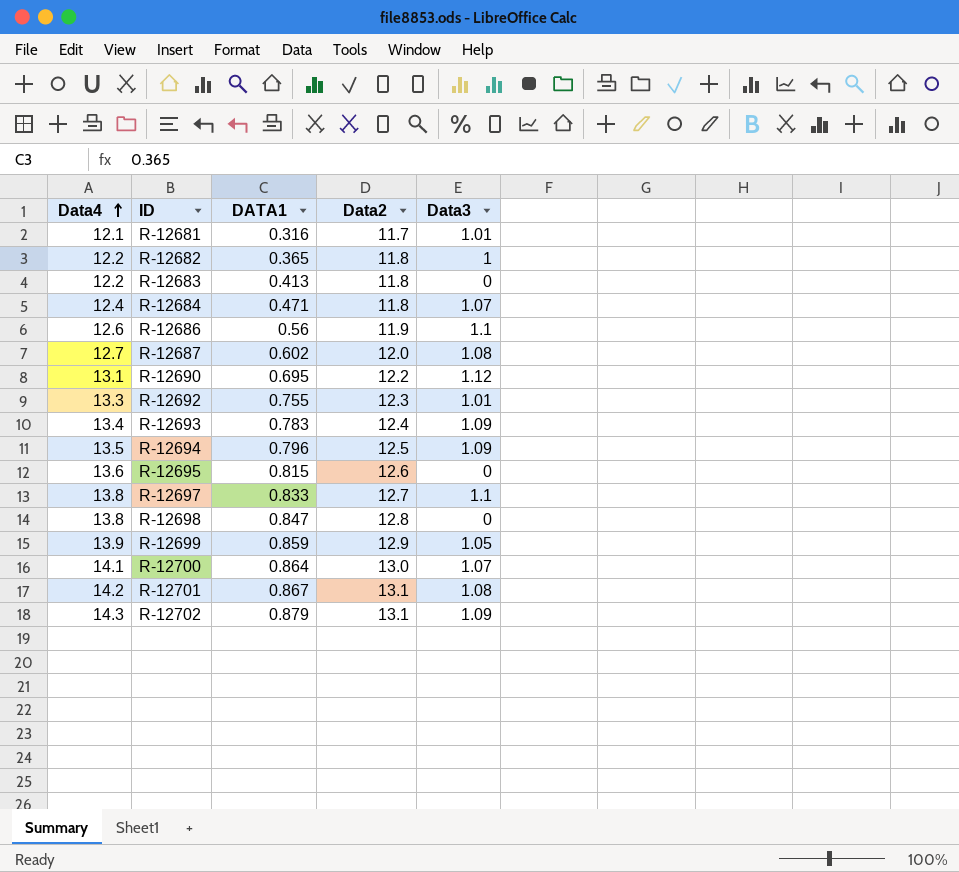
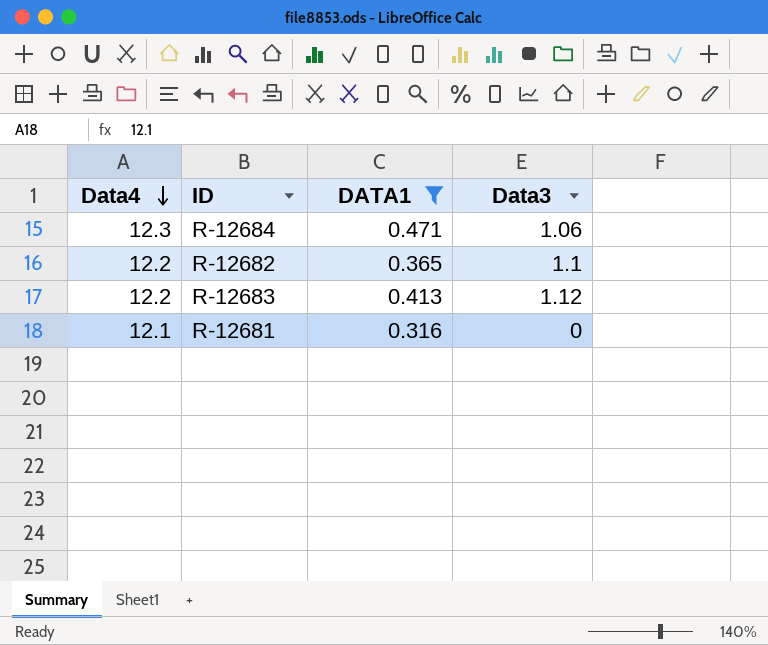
filter: none -> DATA1 <= 0.471
row order: Data4 ascending -> Data4 descending
column Data2 | position: 4 -> none
R-12684 | Data4: 12.4 -> 12.3
R-12684 | Data3: 1.07 -> 1.06
R-12682 | Data3: 1 -> 1.1
R-12683 | Data3: 0 -> 1.12
R-12681 | Data3: 1.01 -> 0

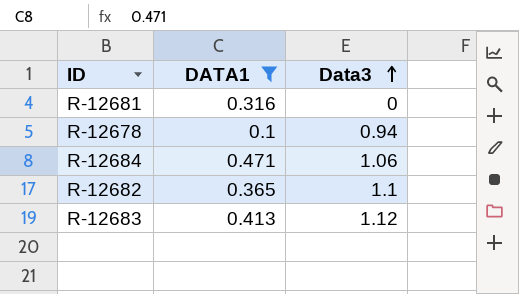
row order: Data4 descending -> Data3 ascending
column Data4 | position: 1 -> none
row R-12678: none -> 0.1 | 0.94

